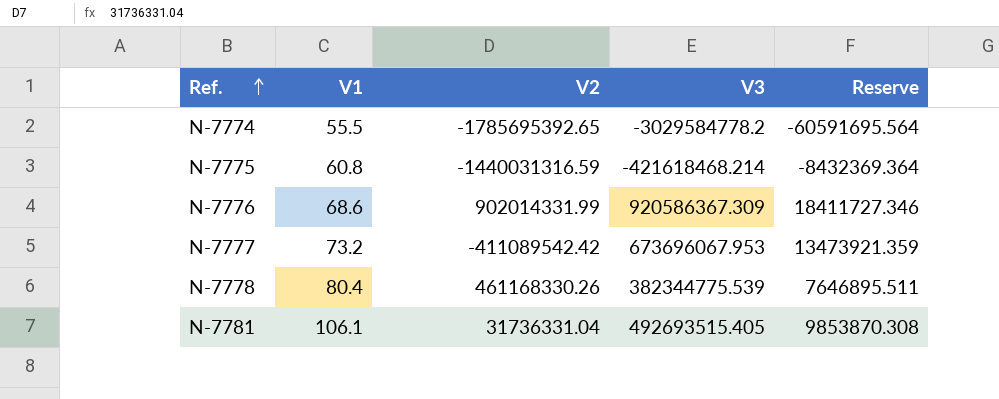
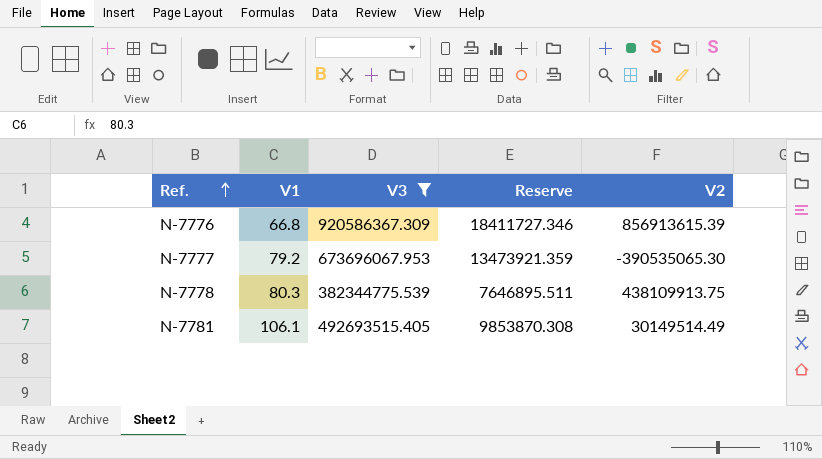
filter: none -> V3 >= 382344775.539
column V2 | position: 3 -> 5
N-7776 | V1: 68.6 -> 66.8
N-7776 | V2: 902014331.99 -> 856913615.39
N-7777 | V1: 73.2 -> 79.2
N-7777 | V2: -411089542.42 -> -390535065.30
N-7778 | V1: 80.4 -> 80.3
N-7778 | V2: 461168330.26 -> 438109913.75
N-7781 | V2: 31736331.04 -> 30149514.49

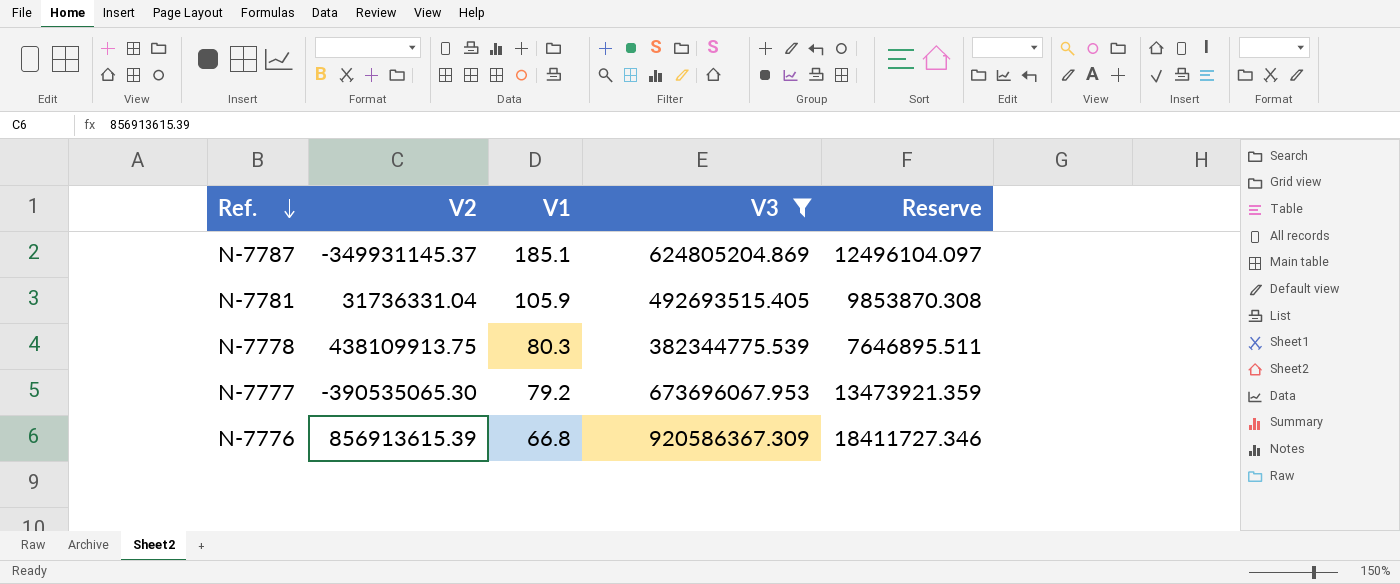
row order: Ref. ascending -> Ref. descending
column V2 | position: 5 -> 2
row N-7787: none -> -349931145.37 | 185.1 | 624805204.869 | 12496104.097
N-7781 | V2: 30149514.49 -> 31736331.04
N-7781 | V1: 106.1 -> 105.9

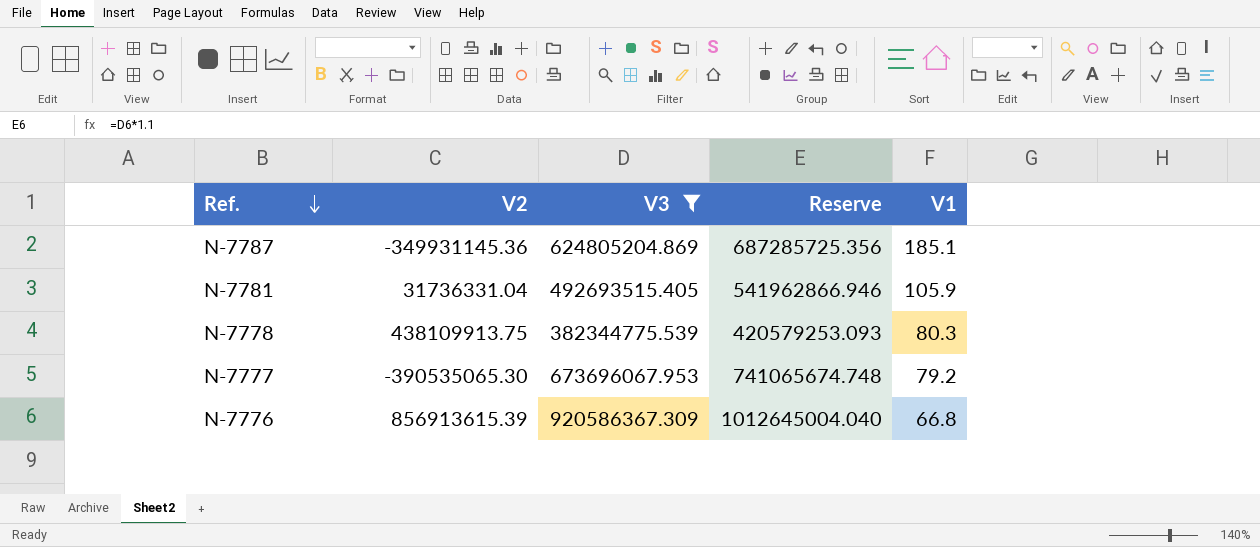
column Reserve | formula: [V3] * 0.02 -> [V3] * 1.1
column V1 | position: 3 -> 5
N-7787 | V2: -349931145.37 -> -349931145.36

